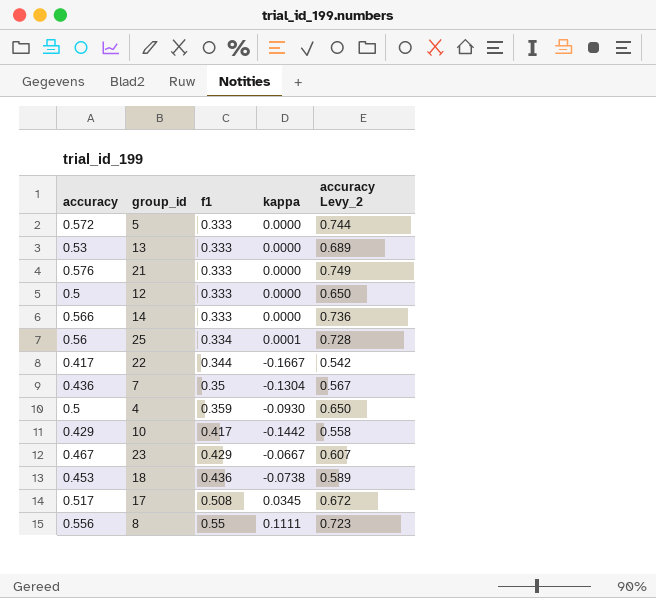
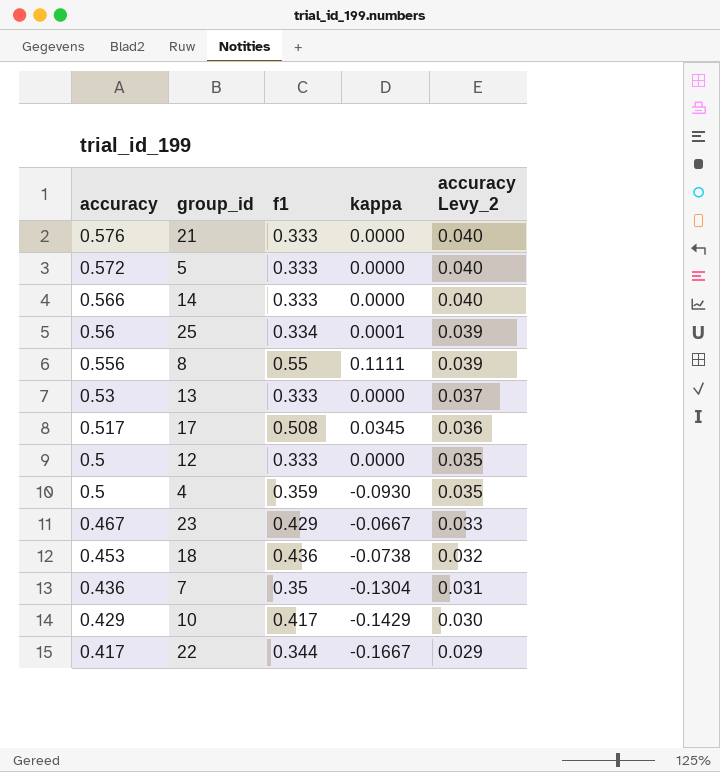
row order: f1 ascending -> accuracy descending
column accuracy Levy_2 | formula: [accuracy] * 1.3 -> [accuracy] * 0.07
10 | kappa: -0.1442 -> -0.1429

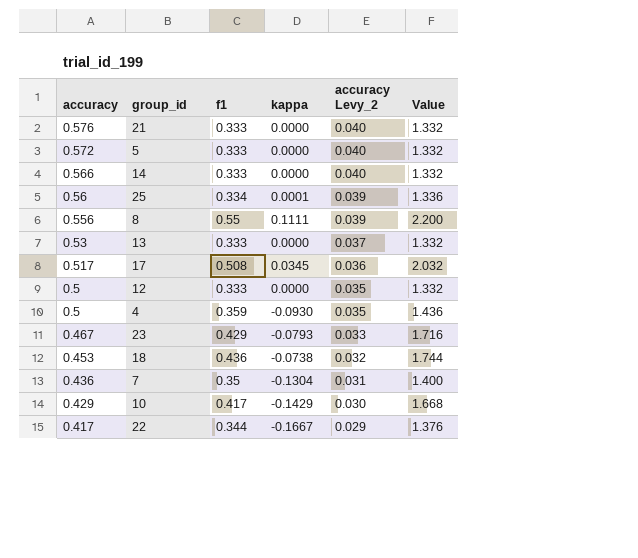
column Value | formula: none -> [f1] * 4
23 | kappa: -0.0667 -> -0.0793

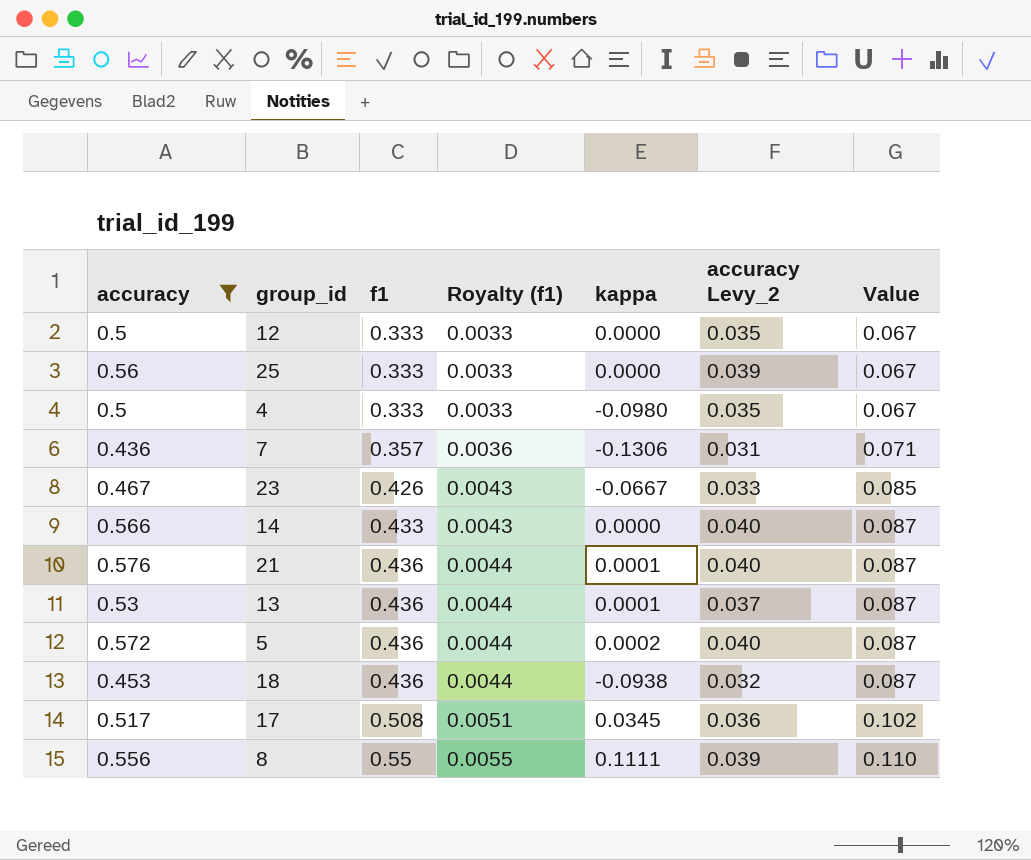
filter: none -> accuracy >= 0.436
row order: accuracy descending -> f1 ascending
column Royalty (f1) | formula: none -> [f1] * 0.01
column Value | formula: [f1] * 4 -> [f1] * 0.2
25 | f1: 0.334 -> 0.333
25 | kappa: 0.0001 -> 0.0000
4 | f1: 0.359 -> 0.333
4 | kappa: -0.0930 -> -0.0980
7 | f1: 0.35 -> 0.357
7 | kappa: -0.1304 -> -0.1306
23 | f1: 0.429 -> 0.426
23 | kappa: -0.0793 -> -0.0667
14 | f1: 0.333 -> 0.433
21 | f1: 0.333 -> 0.436
21 | kappa: 0.0000 -> 0.0001
13 | f1: 0.333 -> 0.436
13 | kappa: 0.0000 -> 0.0001
5 | f1: 0.333 -> 0.436
5 | kappa: 0.0000 -> 0.0002
18 | kappa: -0.0738 -> -0.0938

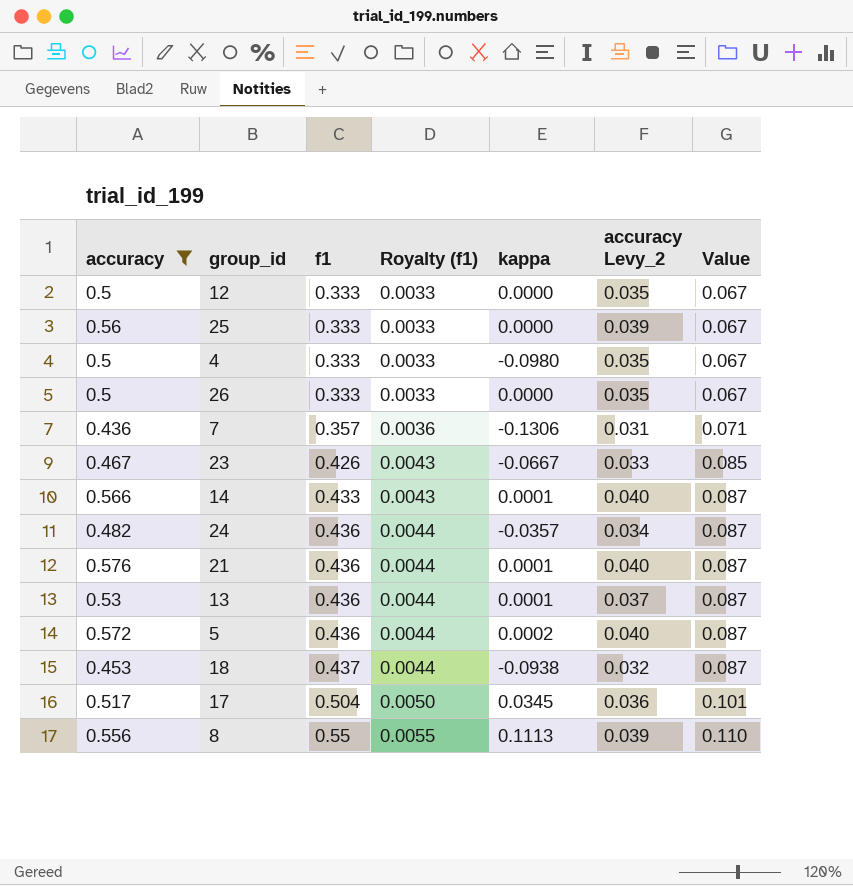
row 26: none -> 0.5 | 0.333 | 0.0033 | 0.0000 | 0.035 | 0.067
14 | kappa: 0.0000 -> 0.0001
row 24: none -> 0.482 | 0.436 | 0.0044 | -0.0357 | 0.034 | 0.087
18 | f1: 0.436 -> 0.437
17 | f1: 0.508 -> 0.504
17 | Royalty (f1): 0.0051 -> 0.0050
17 | Value: 0.102 -> 0.101
8 | kappa: 0.1111 -> 0.1113

